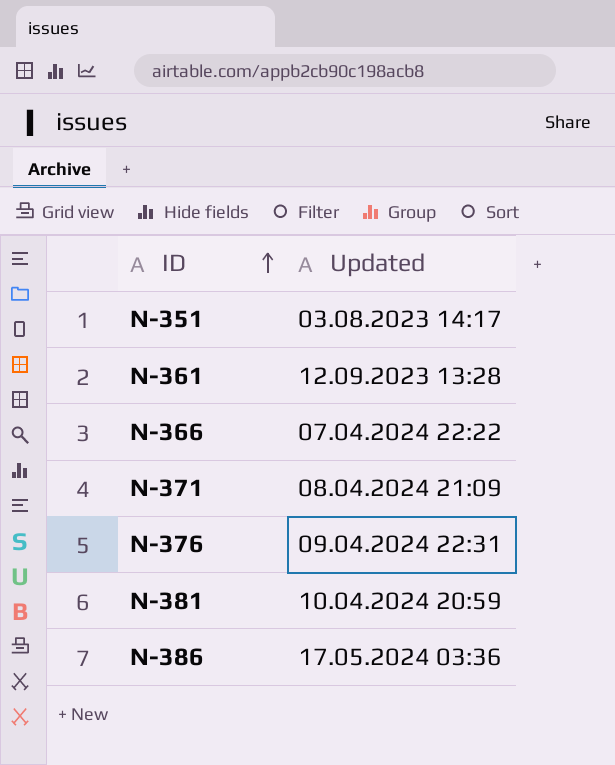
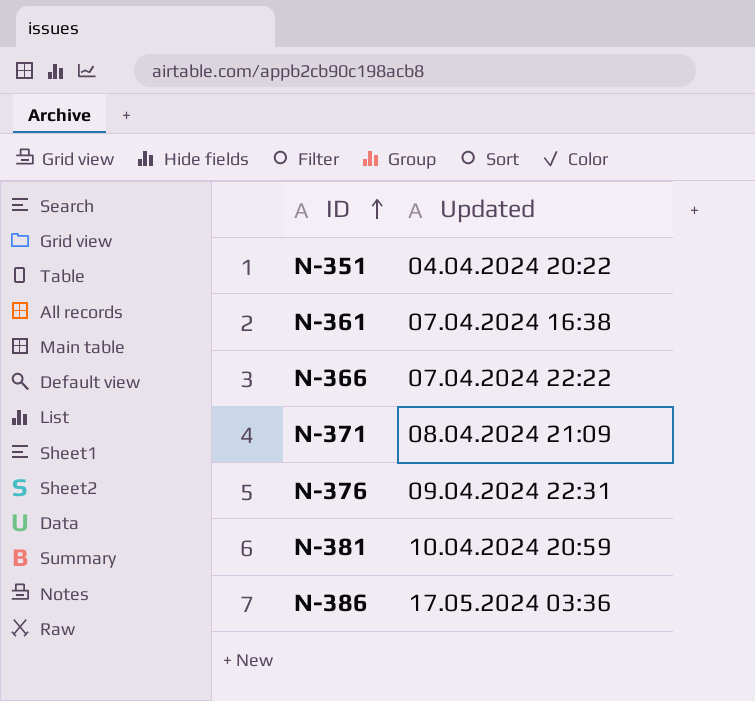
N-351 | Updated: 03.08.2023 14:17 -> 04.04.2024 20:22
N-361 | Updated: 12.09.2023 13:28 -> 07.04.2024 16:38

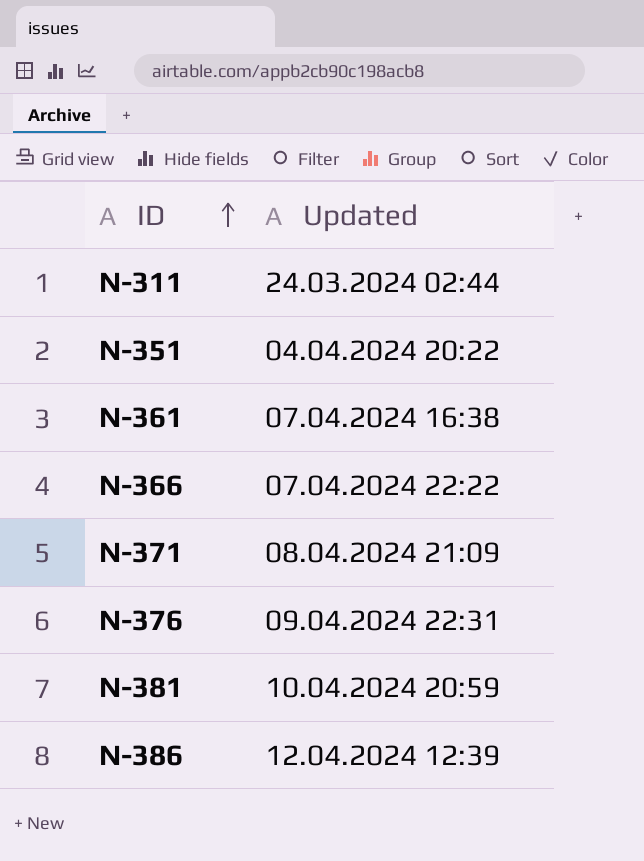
row N-311: none -> 24.03.2024 02:44
N-386 | Updated: 17.05.2024 03:36 -> 12.04.2024 12:39

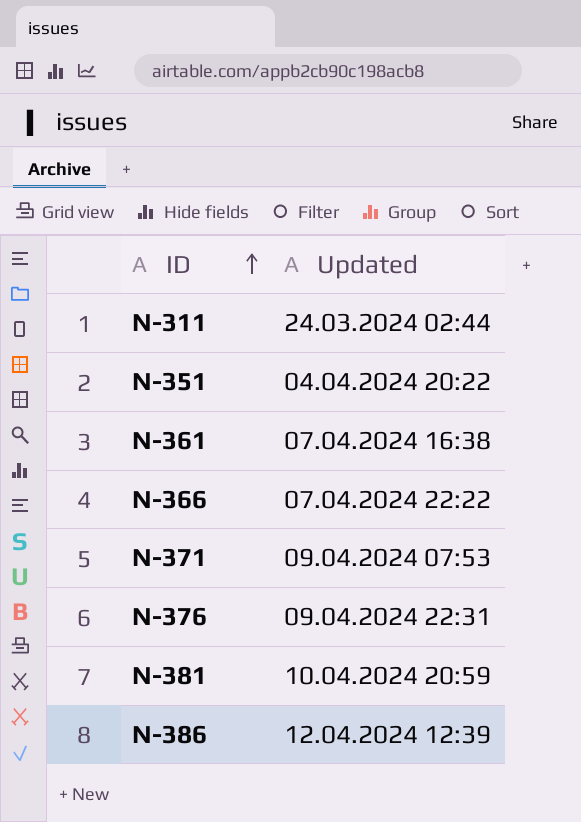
N-371 | Updated: 08.04.2024 21:09 -> 09.04.2024 07:53

